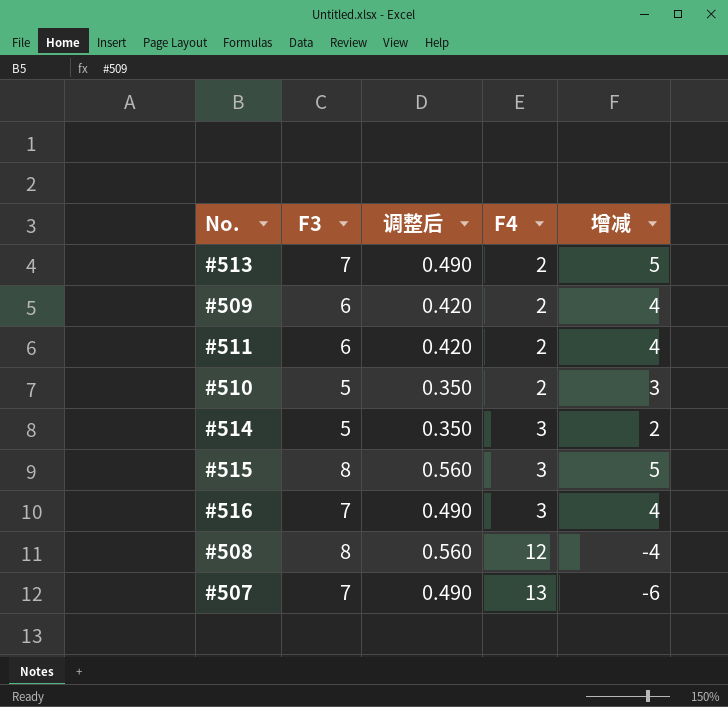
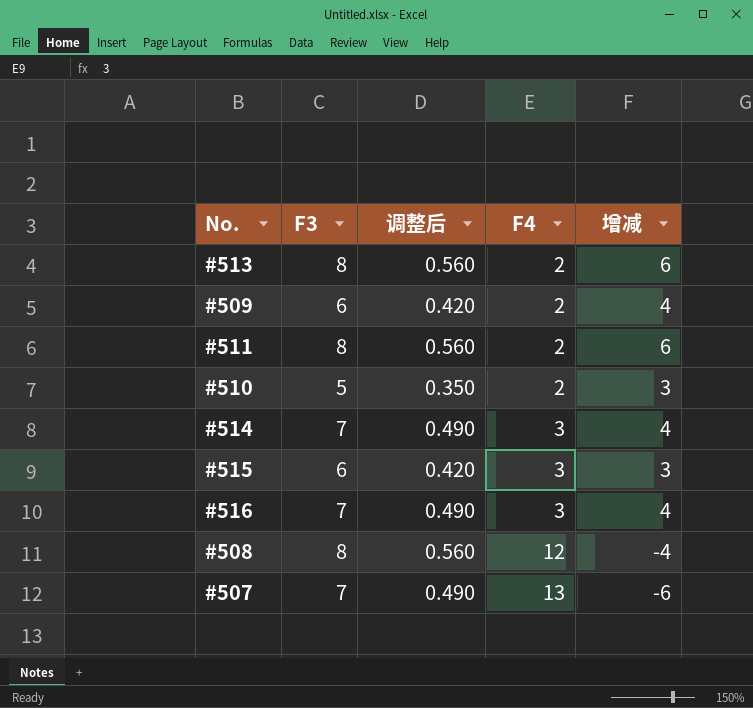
#513 | F3: 7 -> 8
#513 | 调整后: 0.490 -> 0.560
#513 | 增减: 5 -> 6
#511 | F3: 6 -> 8
#511 | 调整后: 0.420 -> 0.560
#511 | 增减: 4 -> 6
#514 | F3: 5 -> 7
#514 | 调整后: 0.350 -> 0.490
#514 | 增减: 2 -> 4
#515 | F3: 8 -> 6
#515 | 调整后: 0.560 -> 0.420
#515 | 增减: 5 -> 3

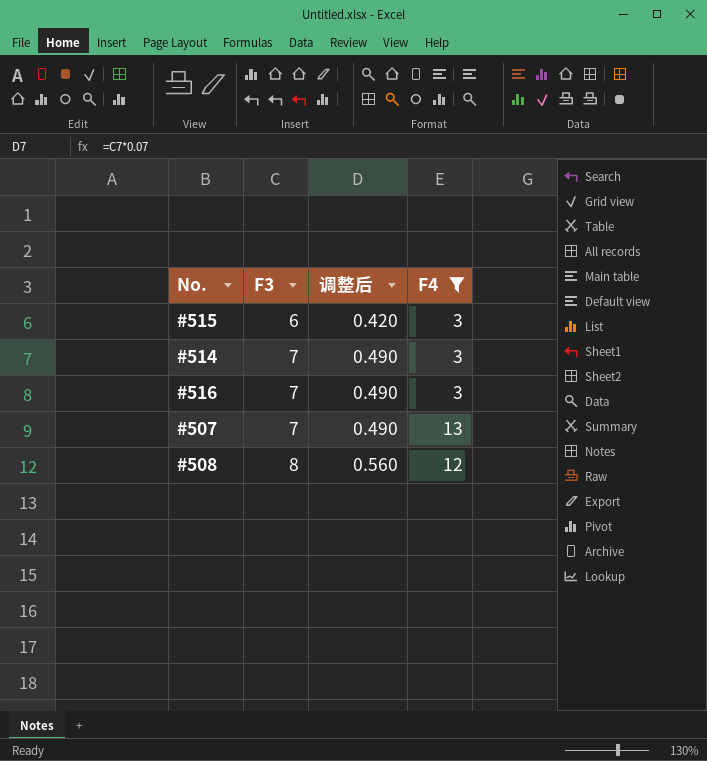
filter: none -> F4 != 2
row order: F4 ascending -> F3 ascending
column 增减 | formula: [F3] - [F4] -> none

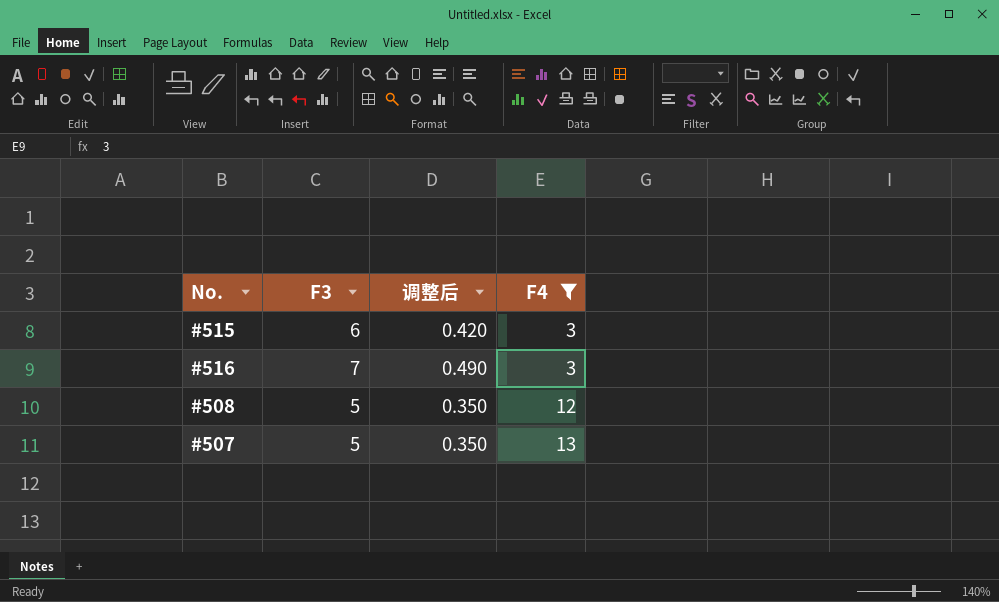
row order: F3 ascending -> F4 ascending
row #514: 7 | 0.490 | 3 -> none
#508 | F3: 8 -> 5
#508 | 调整后: 0.560 -> 0.350
#507 | F3: 7 -> 5
#507 | 调整后: 0.490 -> 0.350

